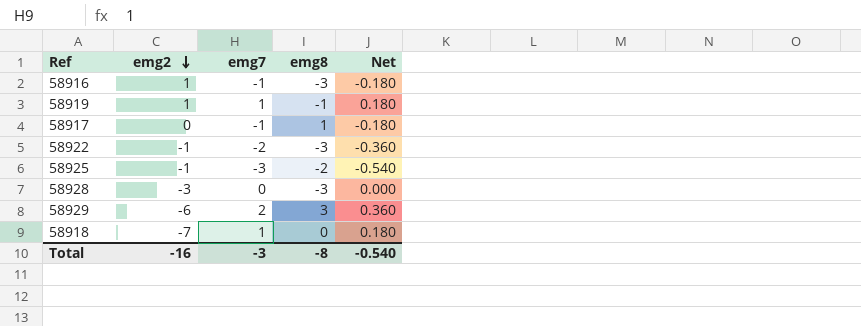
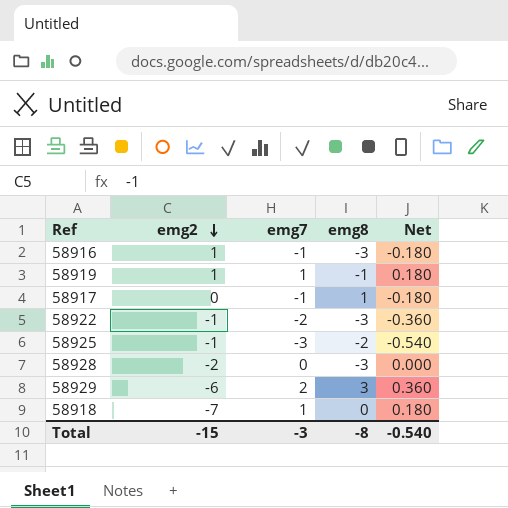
58928 | emg2: -3 -> -2
Total | emg2: -16 -> -15

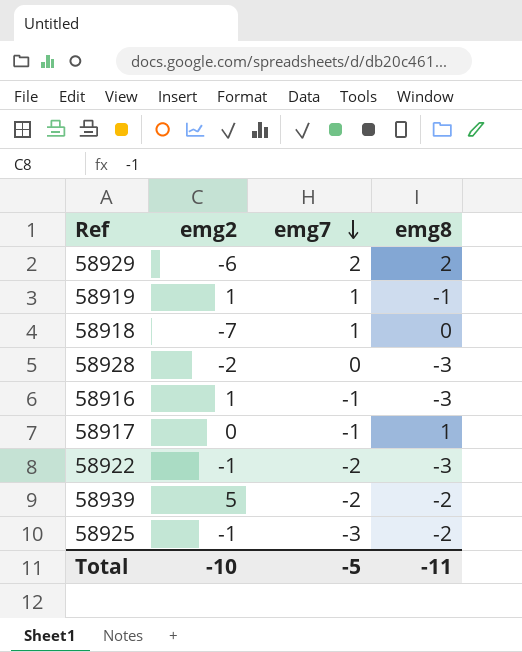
row order: emg2 descending -> emg7 descending
column Net | formula: [emg7] * 0.18 -> none
58929 | emg8: 3 -> 2
row 58939: none -> 5 | -2 | -2
Total | emg2: -15 -> -10
Total | emg7: -3 -> -5
Total | emg8: -8 -> -11

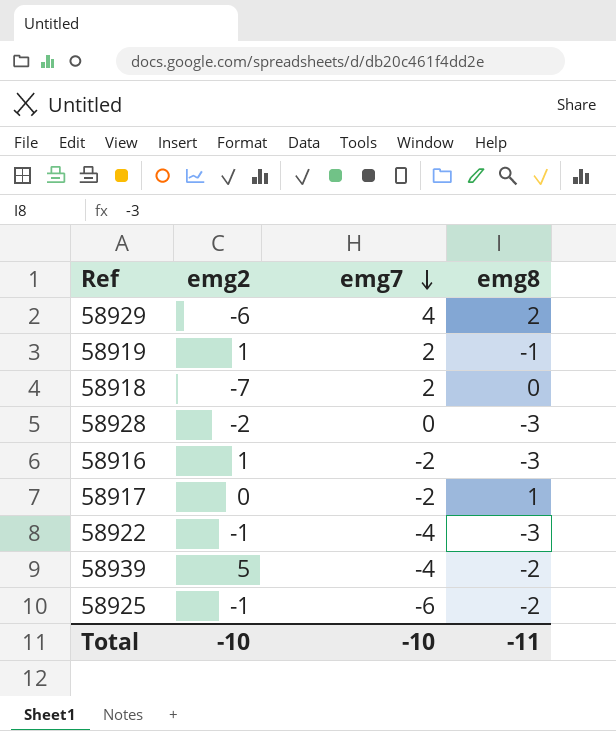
58929 | emg7: 2 -> 4
58919 | emg7: 1 -> 2
58918 | emg7: 1 -> 2
58916 | emg7: -1 -> -2
58917 | emg7: -1 -> -2
58922 | emg7: -2 -> -4
58939 | emg7: -2 -> -4
58925 | emg7: -3 -> -6
Total | emg7: -5 -> -10

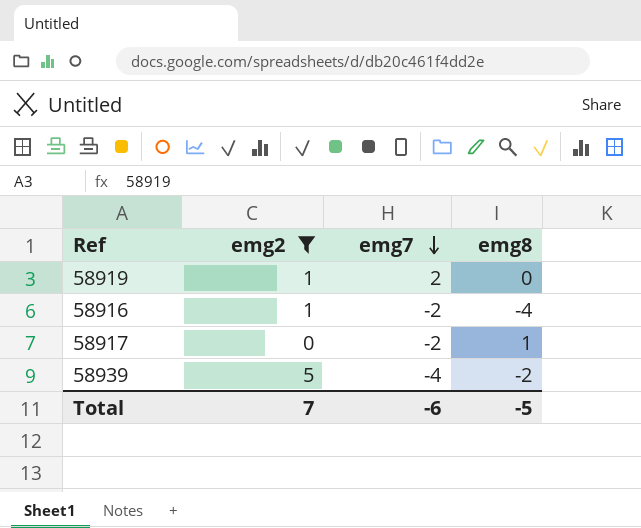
filter: none -> emg2 >= 0
58919 | emg8: -1 -> 0
58916 | emg8: -3 -> -4
Total | emg2: -10 -> 7
Total | emg7: -10 -> -6
Total | emg8: -11 -> -5

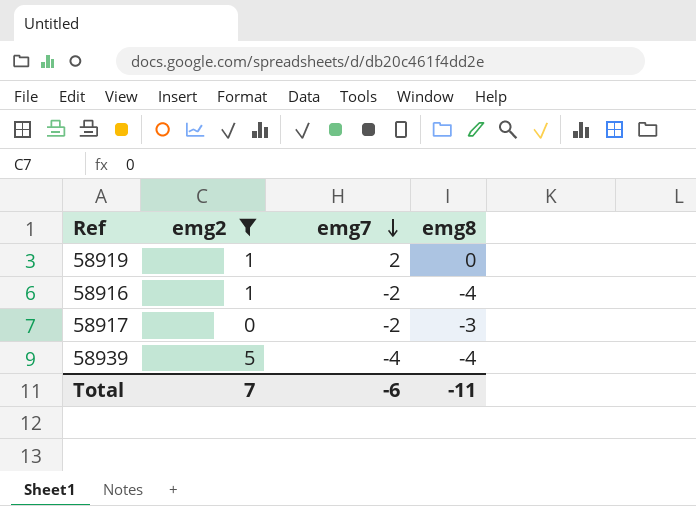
58917 | emg8: 1 -> -3
58939 | emg8: -2 -> -4
Total | emg8: -5 -> -11

